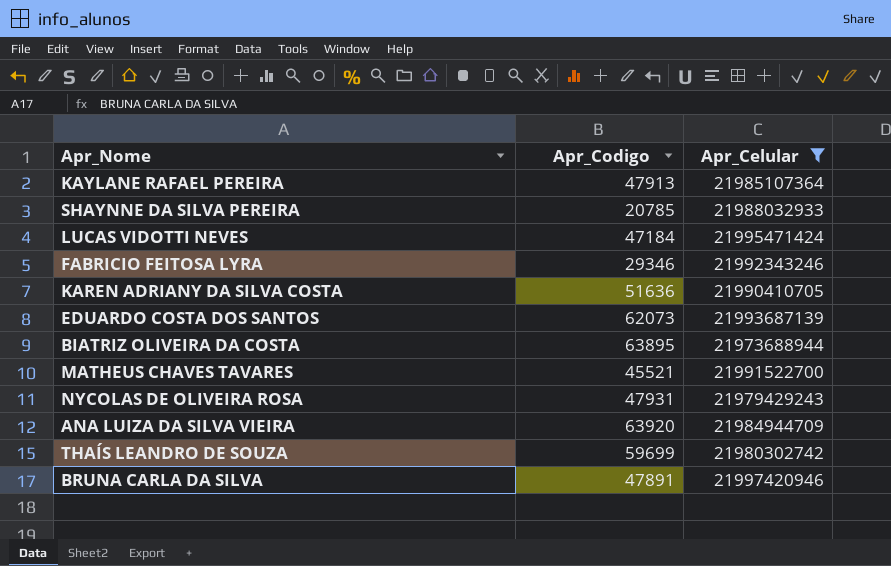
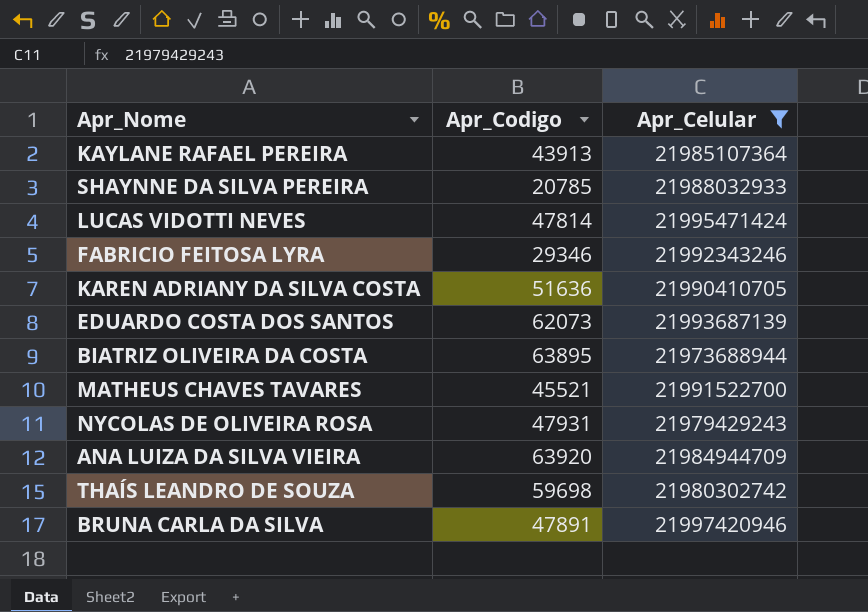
KAYLANE RAFAEL PEREIRA | Apr_Codigo: 47913 -> 43913
LUCAS VIDOTTI NEVES | Apr_Codigo: 47184 -> 47814
THAÍS LEANDRO DE SOUZA | Apr_Codigo: 59699 -> 59698

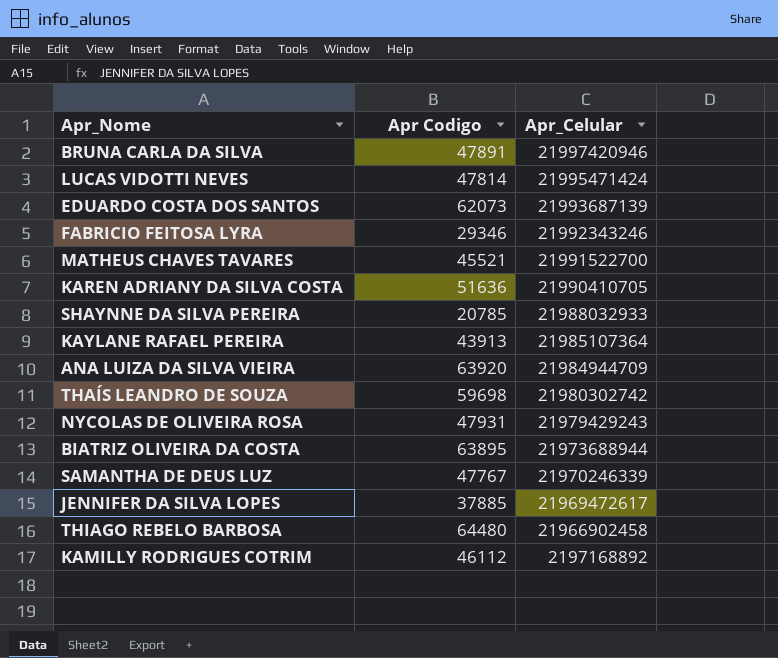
filter: Apr_Celular >= 21973688944 -> none
row order: none -> Apr_Celular descending
column name: Apr_Codigo -> Apr Codigo

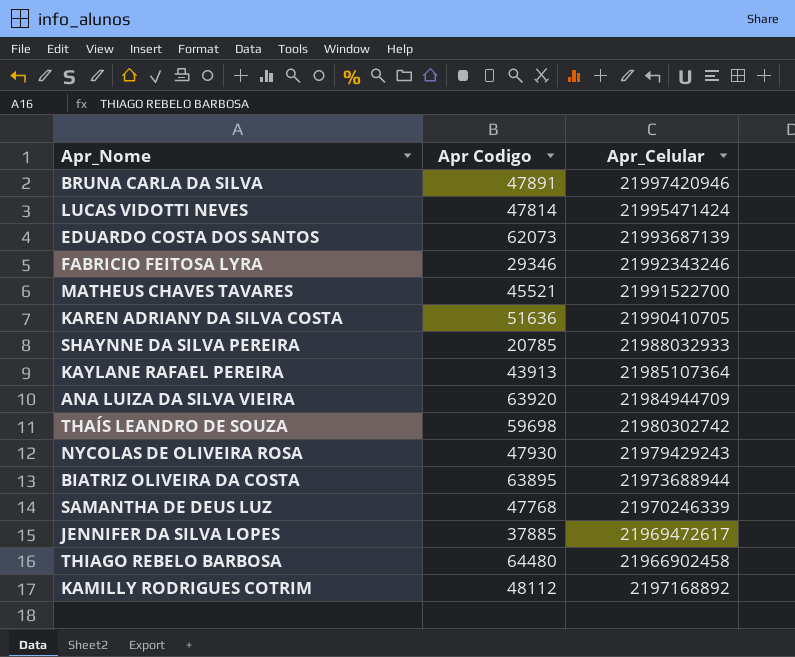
NYCOLAS DE OLIVEIRA ROSA | Apr Codigo: 47931 -> 47930
SAMANTHA DE DEUS LUZ | Apr Codigo: 47767 -> 47768
KAMILLY RODRIGUES COTRIM | Apr Codigo: 46112 -> 48112

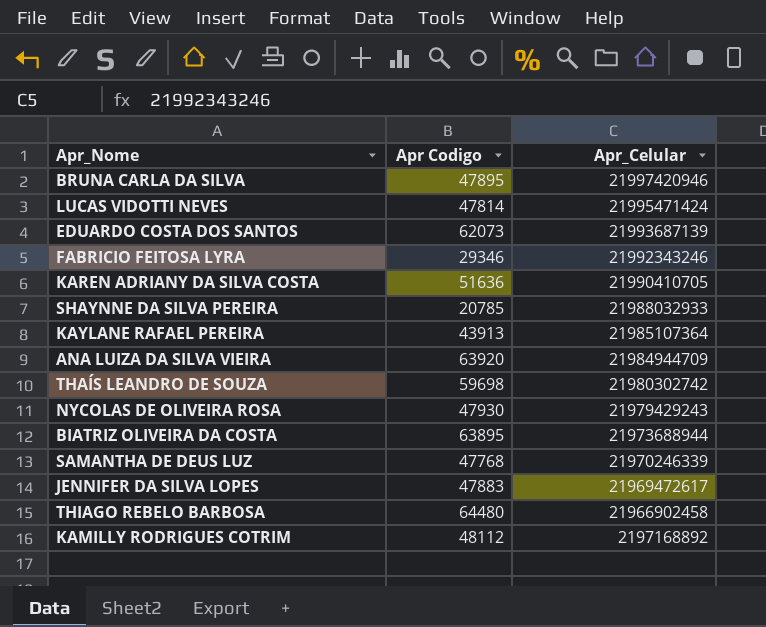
row MATHEUS CHAVES TAVARES: 45521 | 21991522700 -> none
BRUNA CARLA DA SILVA | Apr Codigo: 47891 -> 47895
JENNIFER DA SILVA LOPES | Apr Codigo: 37885 -> 47883

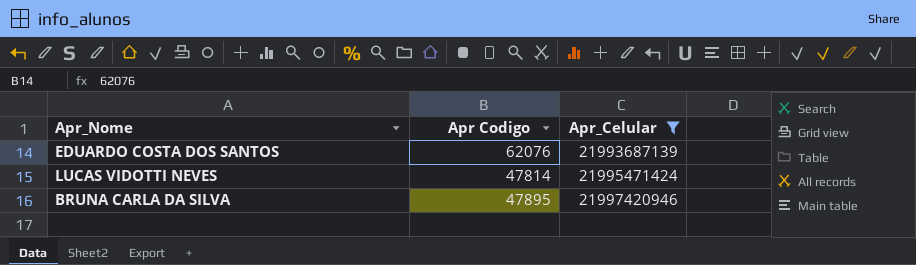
filter: none -> Apr_Celular >= 21993687139
row order: Apr_Celular descending -> Apr_Celular ascending
EDUARDO COSTA DOS SANTOS | Apr Codigo: 62073 -> 62076

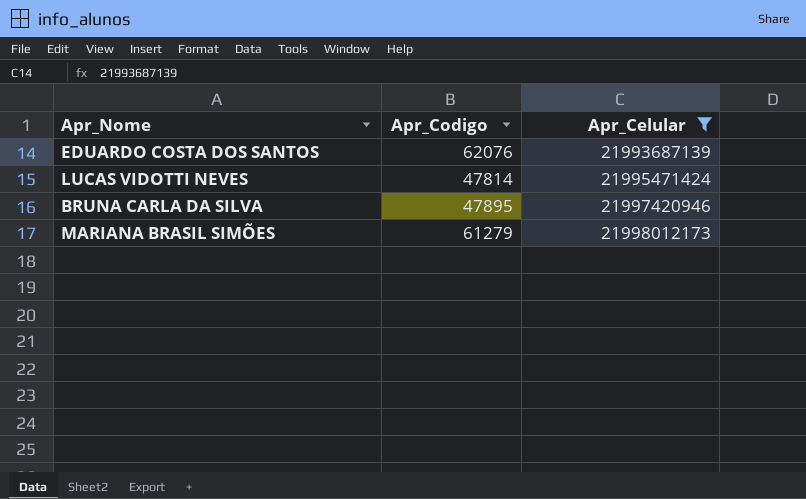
column name: Apr Codigo -> Apr_Codigo
row MARIANA BRASIL SIMÕES: none -> 61279 | 21998012173

